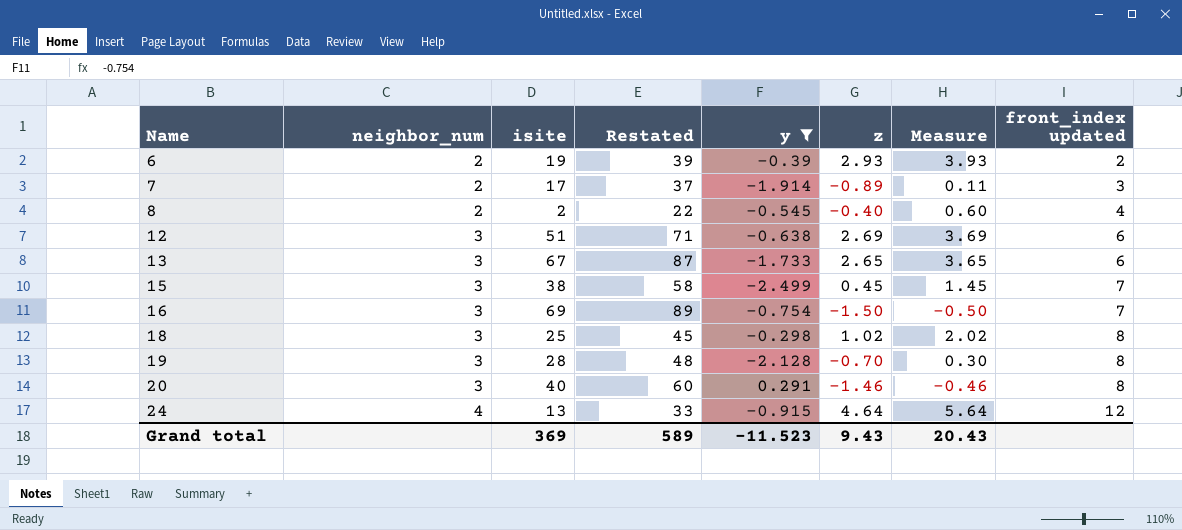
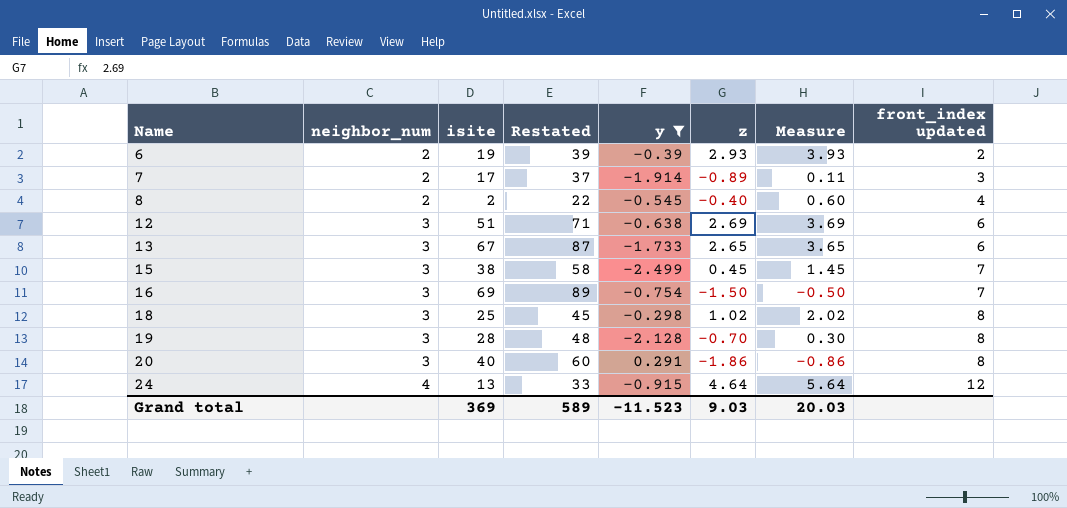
20 | z: -1.46 -> -1.86
20 | Measure: -0.46 -> -0.86
Grand total | z: 9.43 -> 9.03
Grand total | Measure: 20.43 -> 20.03

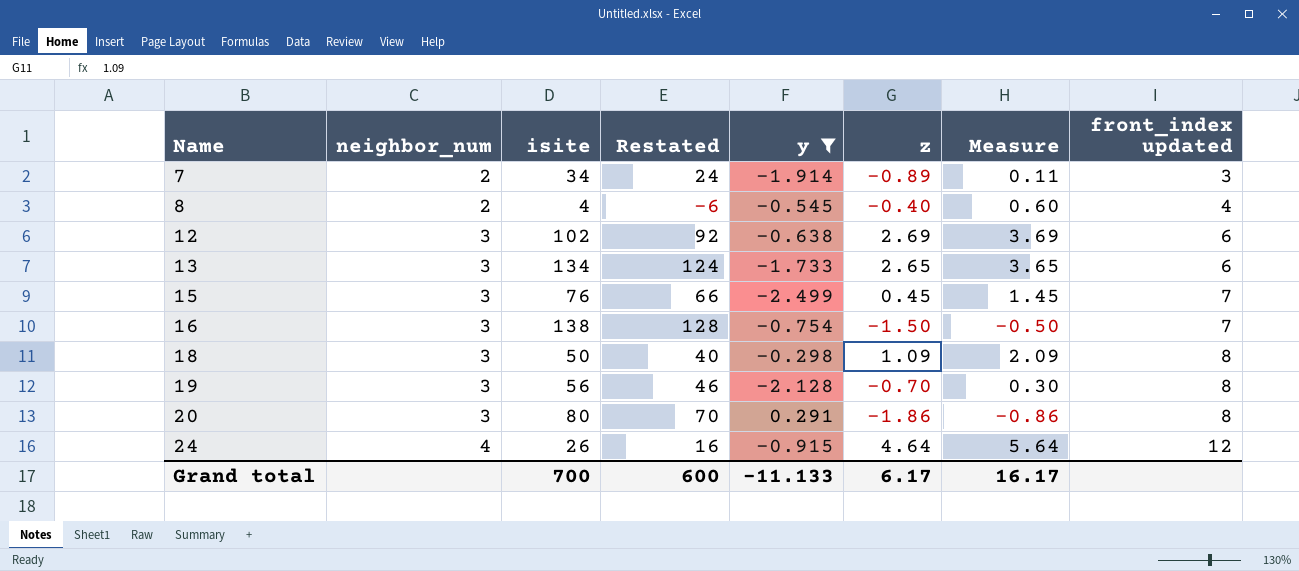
column Restated | formula: [isite] + 20 -> [isite] - 10
row 6: 2 | 19 | 39 | -0.39 | 2.93 | 3.93 | 2 -> none
7 | isite: 17 -> 34
8 | isite: 2 -> 4
12 | isite: 51 -> 102
13 | isite: 67 -> 134
15 | isite: 38 -> 76
16 | isite: 69 -> 138
18 | isite: 25 -> 50
18 | z: 1.02 -> 1.09
18 | Measure: 2.02 -> 2.09
19 | isite: 28 -> 56
20 | isite: 40 -> 80
24 | isite: 13 -> 26
Grand total | isite: 369 -> 700
Grand total | Restated: 589 -> 600
Grand total | y: -11.523 -> -11.133
Grand total | z: 9.03 -> 6.17
Grand total | Measure: 20.03 -> 16.17

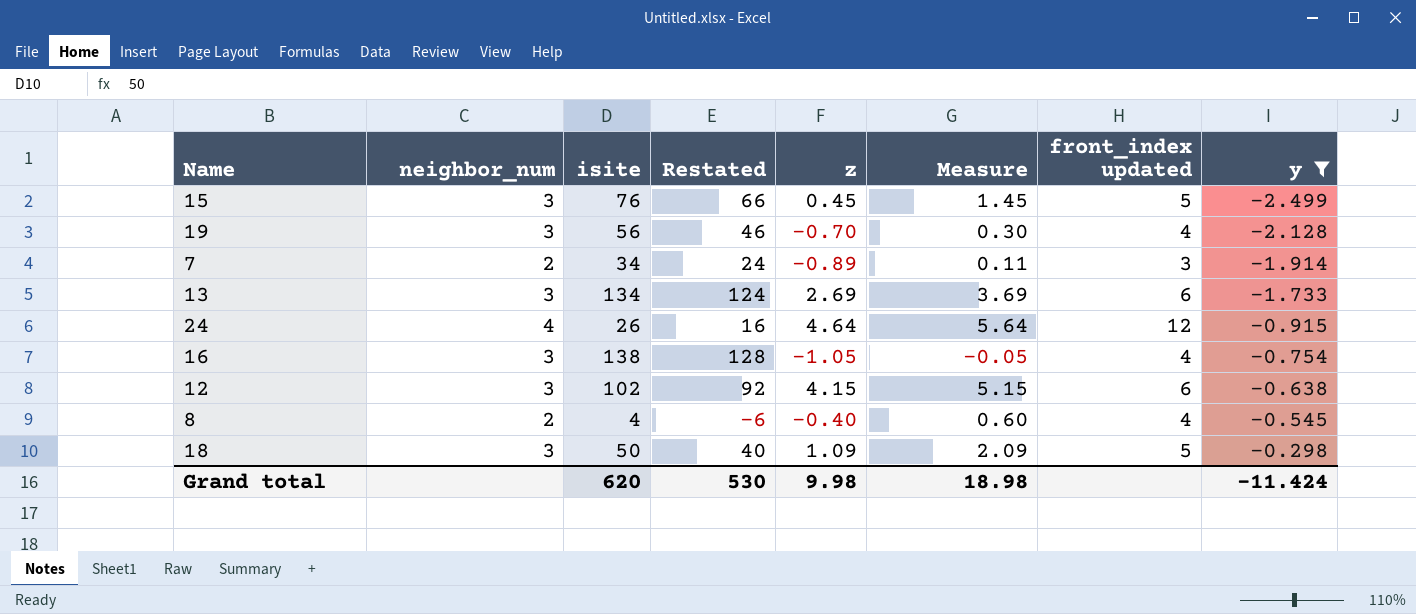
row order: Name ascending -> y ascending
column y | position: 5 -> 8
row 20: 3 | 80 | 70 | 0.291 | -1.86 | -0.86 | 8 -> none
15 | front_index updated: 7 -> 5
19 | front_index updated: 8 -> 4
13 | z: 2.65 -> 2.69
13 | Measure: 3.65 -> 3.69
16 | z: -1.50 -> -1.05
16 | Measure: -0.50 -> -0.05
16 | front_index updated: 7 -> 4
12 | z: 2.69 -> 4.15
12 | Measure: 3.69 -> 5.15
18 | front_index updated: 8 -> 5
Grand total | isite: 700 -> 620
Grand total | Restated: 600 -> 530
Grand total | z: 6.17 -> 9.98
Grand total | Measure: 16.17 -> 18.98
Grand total | y: -11.133 -> -11.424

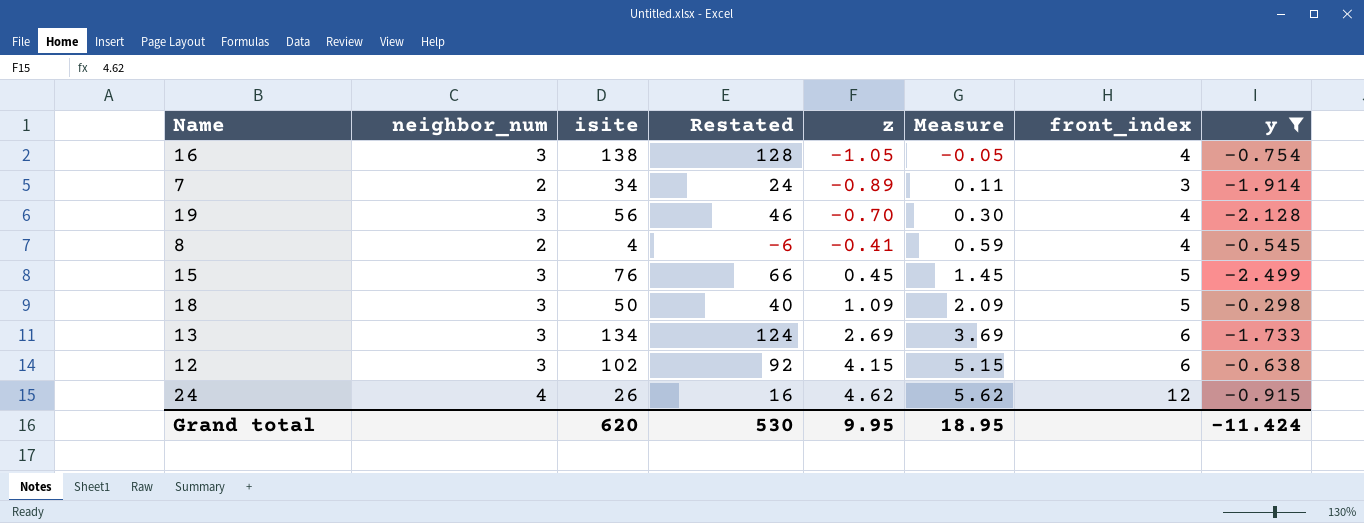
row order: y ascending -> z ascending
column name: front_index updated -> front_index
8 | z: -0.40 -> -0.41
8 | Measure: 0.60 -> 0.59
24 | z: 4.64 -> 4.62
24 | Measure: 5.64 -> 5.62
Grand total | z: 9.98 -> 9.95
Grand total | Measure: 18.98 -> 18.95

